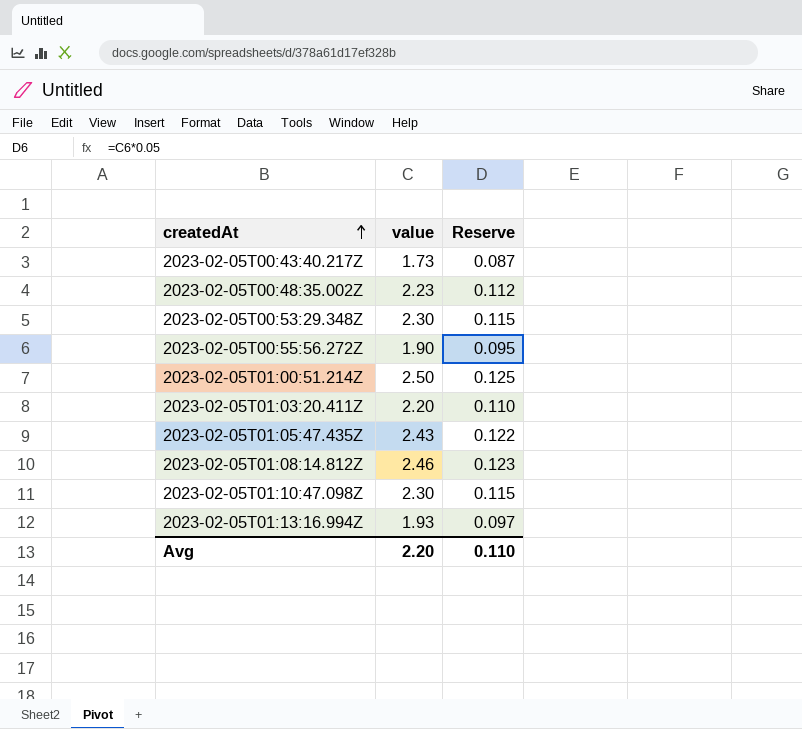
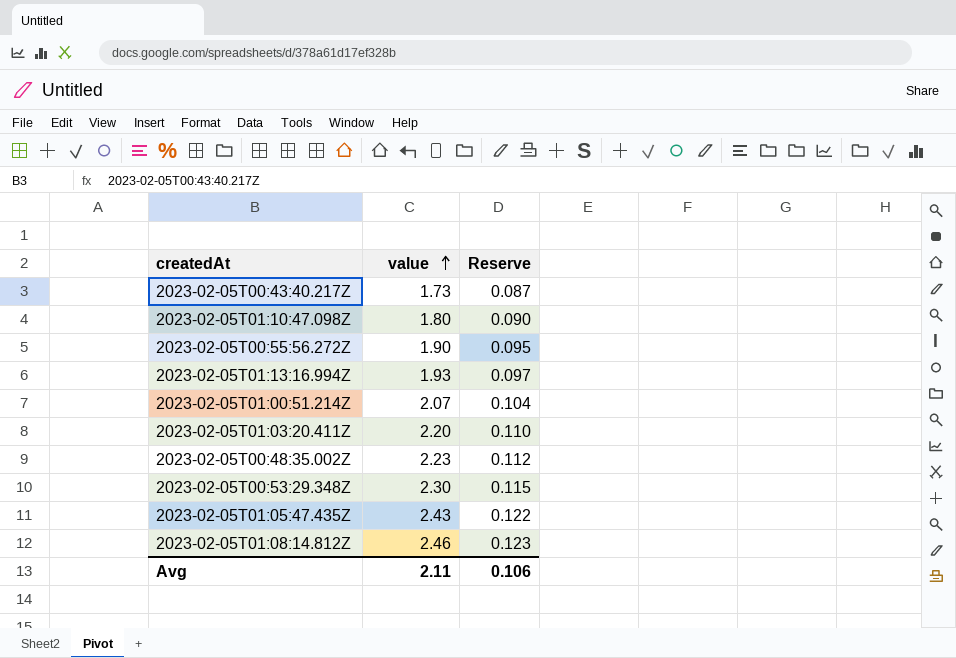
row order: createdAt ascending -> value ascending
2023-02-05T01:10:47.098Z | value: 2.30 -> 1.80
2023-02-05T01:10:47.098Z | Reserve: 0.115 -> 0.090
2023-02-05T01:00:51.214Z | value: 2.50 -> 2.07
2023-02-05T01:00:51.214Z | Reserve: 0.125 -> 0.104
Avg | value: 2.20 -> 2.11
Avg | Reserve: 0.110 -> 0.106

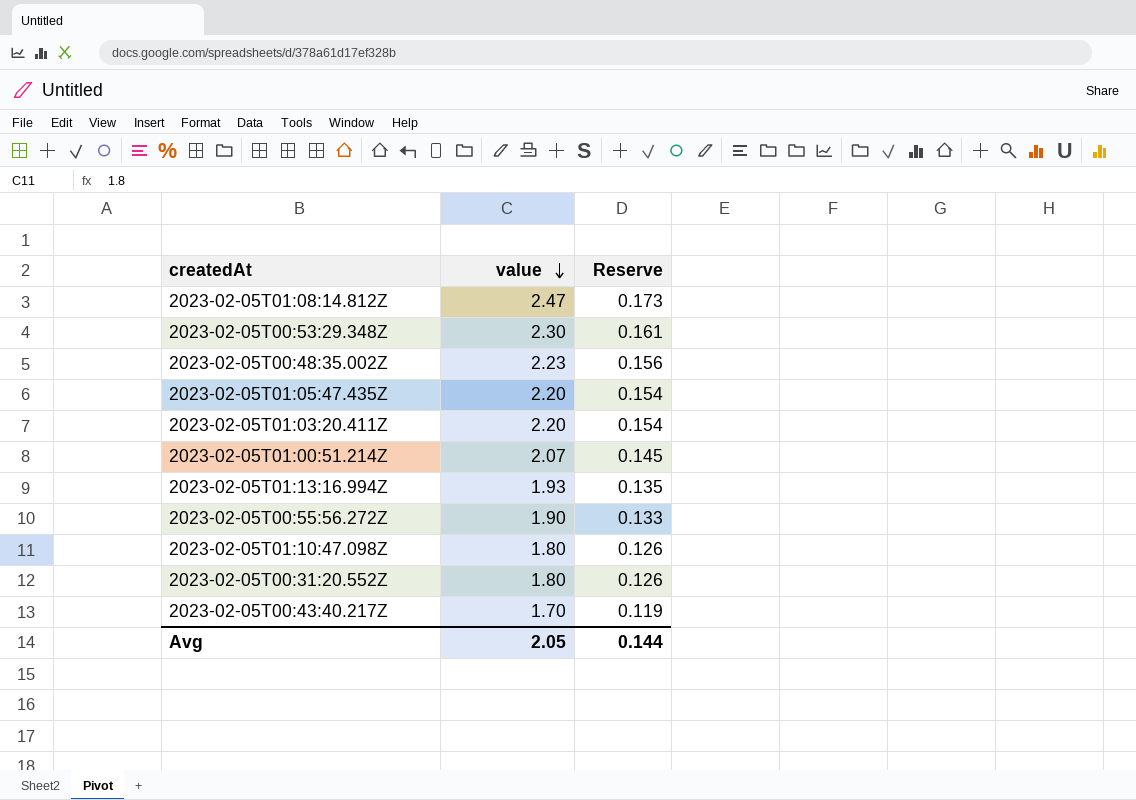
row order: value ascending -> value descending
column Reserve | formula: [value] * 0.05 -> [value] * 0.07
2023-02-05T01:08:14.812Z | value: 2.46 -> 2.47
2023-02-05T01:05:47.435Z | value: 2.43 -> 2.20
row 2023-02-05T00:31:20.552Z: none -> 1.80 | 0.126
2023-02-05T00:43:40.217Z | value: 1.73 -> 1.70
Avg | value: 2.11 -> 2.05
Avg | Reserve: 0.106 -> 0.144

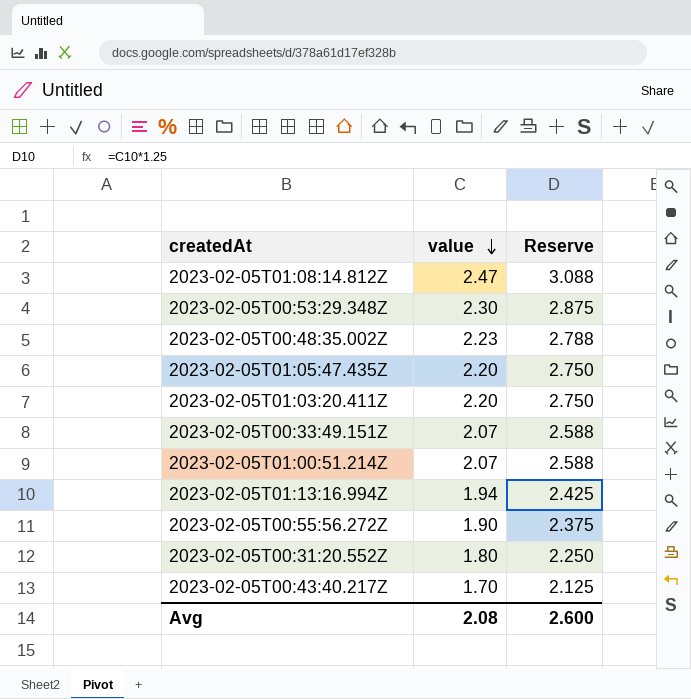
column Reserve | formula: [value] * 0.07 -> [value] * 1.25
row 2023-02-05T01:10:47.098Z: 1.80 | 0.126 -> none
row 2023-02-05T00:33:49.151Z: none -> 2.07 | 2.588
2023-02-05T01:13:16.994Z | value: 1.93 -> 1.94
Avg | value: 2.05 -> 2.08
Avg | Reserve: 0.144 -> 2.600

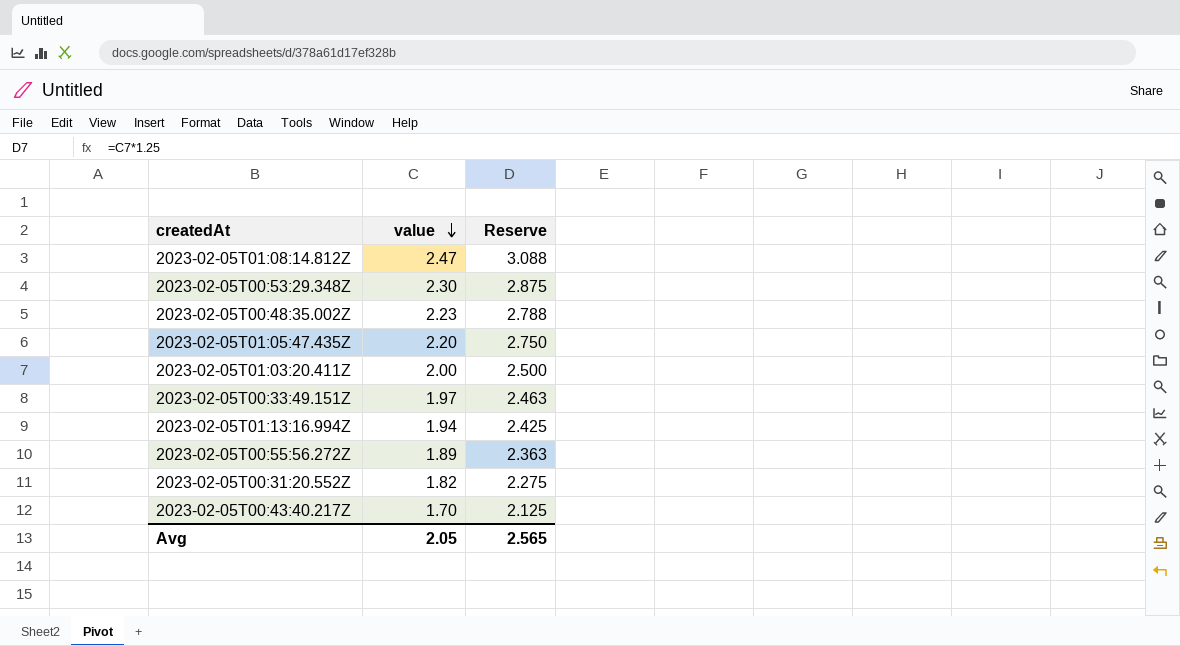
row 2023-02-05T01:00:51.214Z: 2.07 | 2.588 -> none
2023-02-05T01:03:20.411Z | value: 2.20 -> 2.00
2023-02-05T01:03:20.411Z | Reserve: 2.750 -> 2.500
2023-02-05T00:33:49.151Z | value: 2.07 -> 1.97
2023-02-05T00:33:49.151Z | Reserve: 2.588 -> 2.463
2023-02-05T00:55:56.272Z | value: 1.90 -> 1.89
2023-02-05T00:55:56.272Z | Reserve: 2.375 -> 2.363
2023-02-05T00:31:20.552Z | value: 1.80 -> 1.82
2023-02-05T00:31:20.552Z | Reserve: 2.250 -> 2.275
Avg | value: 2.08 -> 2.05
Avg | Reserve: 2.600 -> 2.565

